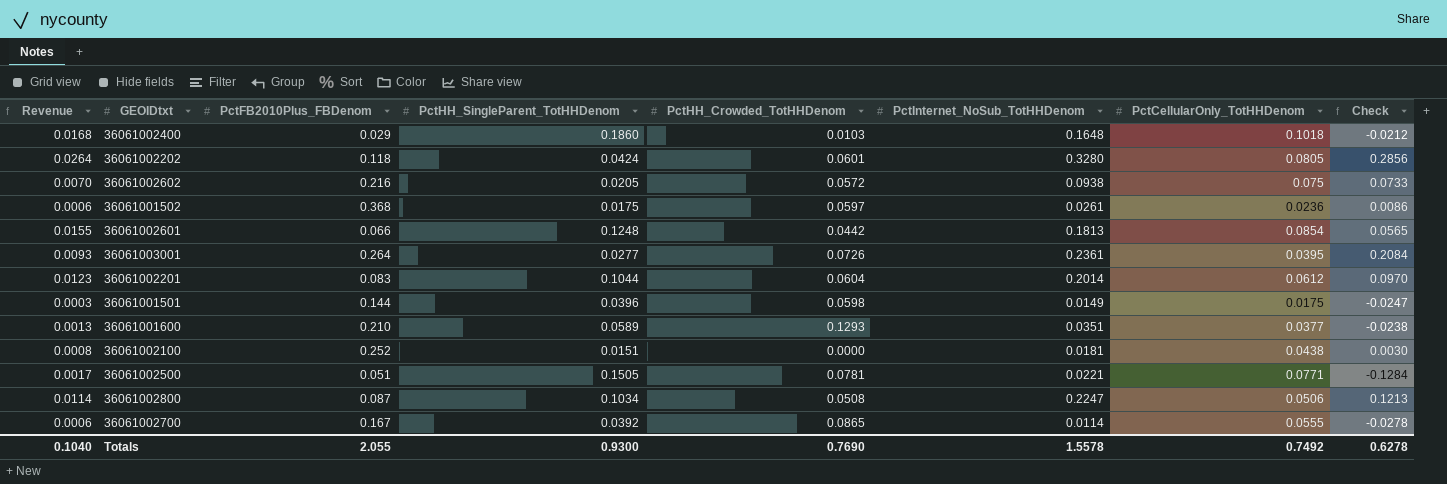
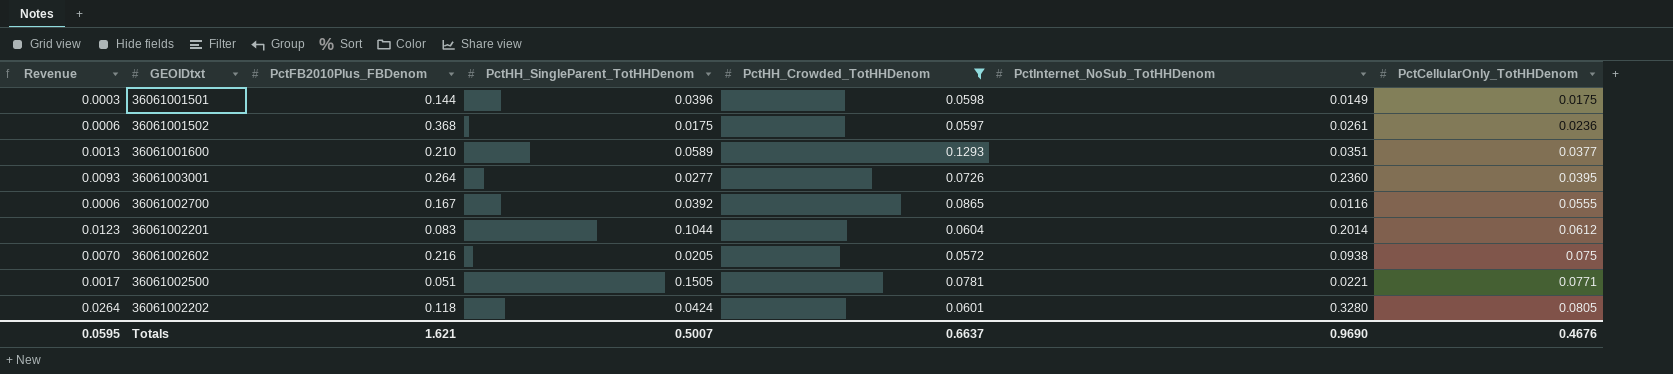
filter: none -> PctHH_Crowded_TotHHDenom >= 0.0572
row order: none -> PctCellularOnly_TotHHDenom ascending
column Check | formula: [PctInternet_NoSub_TotHHDenom] - [PctHH_SingleParent_TotHHDenom] -> none
36061003001 | PctInternet_NoSub_TotHHDenom: 0.2361 -> 0.2360
36061002700 | PctInternet_NoSub_TotHHDenom: 0.0114 -> 0.0116
Totals | Revenue: 0.1040 -> 0.0595
Totals | PctFB2010Plus_FBDenom: 2.055 -> 1.621
Totals | PctHH_SingleParent_TotHHDenom: 0.9300 -> 0.5007
Totals | PctHH_Crowded_TotHHDenom: 0.7690 -> 0.6637
Totals | PctInternet_NoSub_TotHHDenom: 1.5578 -> 0.9690
Totals | PctCellularOnly_TotHHDenom: 0.7492 -> 0.4676

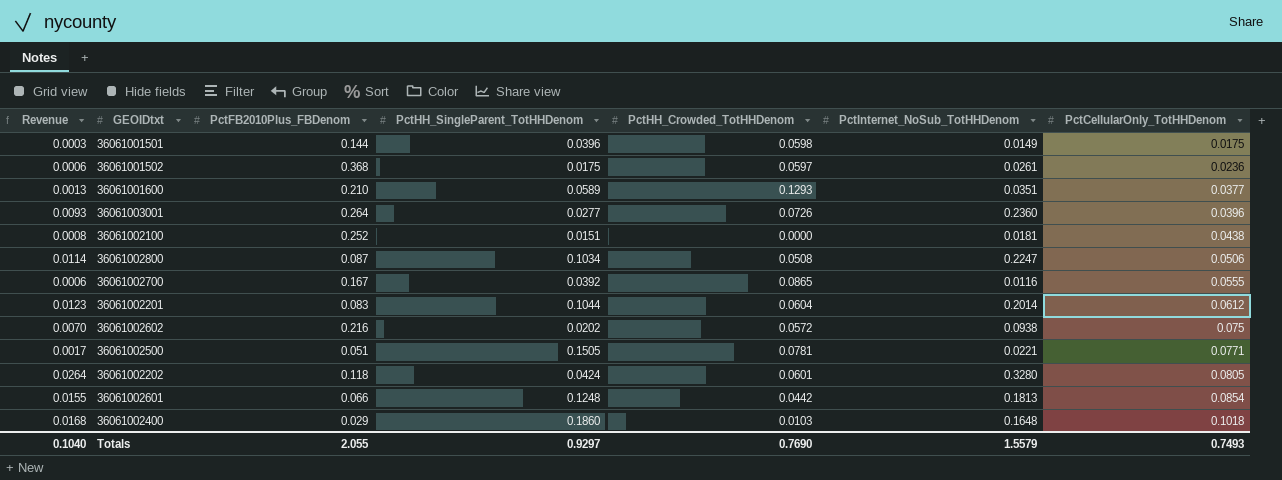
filter: PctHH_Crowded_TotHHDenom >= 0.0572 -> none
36061003001 | PctCellularOnly_TotHHDenom: 0.0395 -> 0.0396
36061002602 | PctHH_SingleParent_TotHHDenom: 0.0205 -> 0.0202
Totals | Revenue: 0.0595 -> 0.1040
Totals | PctFB2010Plus_FBDenom: 1.621 -> 2.055
Totals | PctHH_SingleParent_TotHHDenom: 0.5007 -> 0.9297
Totals | PctHH_Crowded_TotHHDenom: 0.6637 -> 0.7690
Totals | PctInternet_NoSub_TotHHDenom: 0.9690 -> 1.5579
Totals | PctCellularOnly_TotHHDenom: 0.4676 -> 0.7493

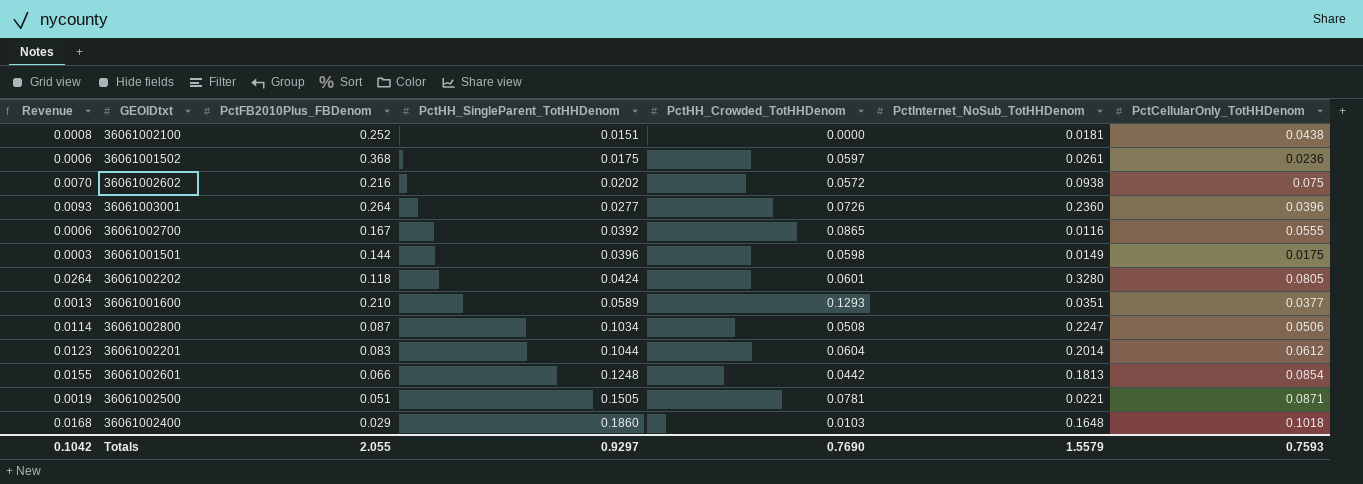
row order: PctCellularOnly_TotHHDenom ascending -> PctHH_SingleParent_TotHHDenom ascending
36061002500 | Revenue: 0.0017 -> 0.0019
36061002500 | PctCellularOnly_TotHHDenom: 0.0771 -> 0.0871
Totals | Revenue: 0.1040 -> 0.1042
Totals | PctCellularOnly_TotHHDenom: 0.7493 -> 0.7593

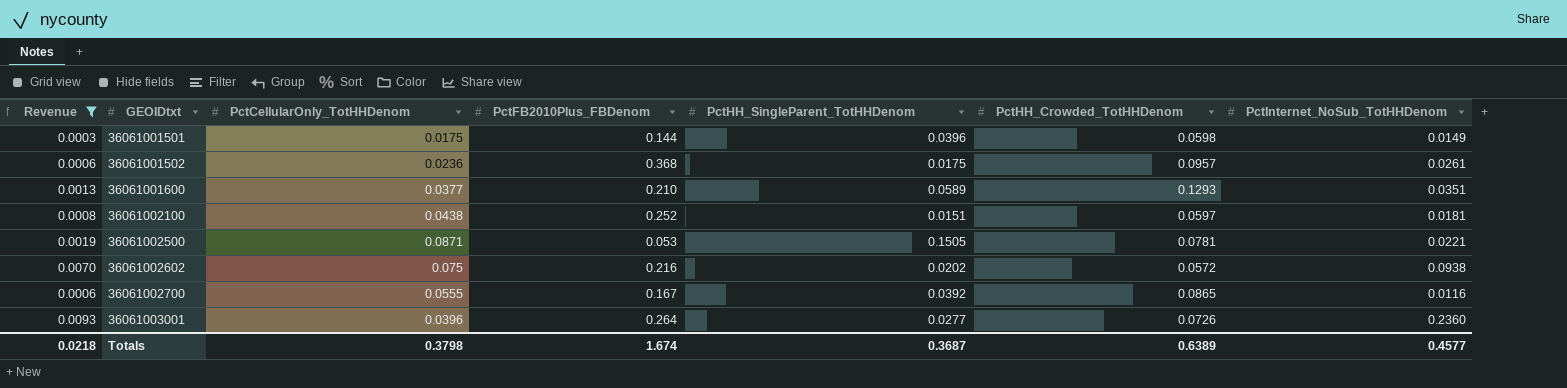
filter: none -> Revenue <= 0.0093
row order: PctHH_SingleParent_TotHHDenom ascending -> GEOIDtxt ascending
column PctCellularOnly_TotHHDenom | position: 7 -> 3
36061001502 | PctHH_Crowded_TotHHDenom: 0.0597 -> 0.0957
36061002100 | PctHH_Crowded_TotHHDenom: 0.0000 -> 0.0597
36061002500 | PctFB2010Plus_FBDenom: 0.051 -> 0.053
Totals | Revenue: 0.1042 -> 0.0218
Totals | PctCellularOnly_TotHHDenom: 0.7593 -> 0.3798
Totals | PctFB2010Plus_FBDenom: 2.055 -> 1.674
Totals | PctHH_SingleParent_TotHHDenom: 0.9297 -> 0.3687
Totals | PctHH_Crowded_TotHHDenom: 0.7690 -> 0.6389
Totals | PctInternet_NoSub_TotHHDenom: 1.5579 -> 0.4577

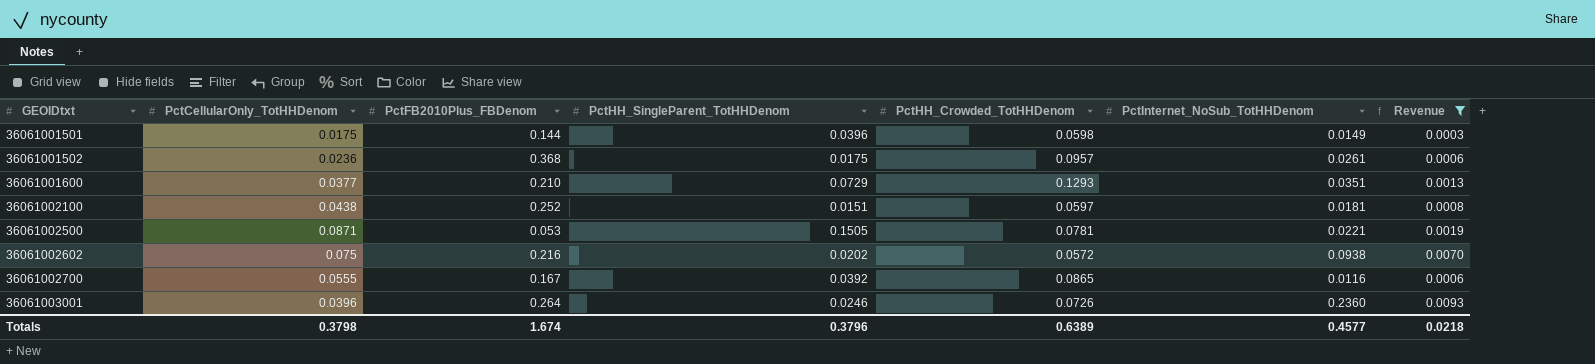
column Revenue | position: 1 -> 7
36061001600 | PctHH_SingleParent_TotHHDenom: 0.0589 -> 0.0729
36061003001 | PctHH_SingleParent_TotHHDenom: 0.0277 -> 0.0246
Totals | PctHH_SingleParent_TotHHDenom: 0.3687 -> 0.3796

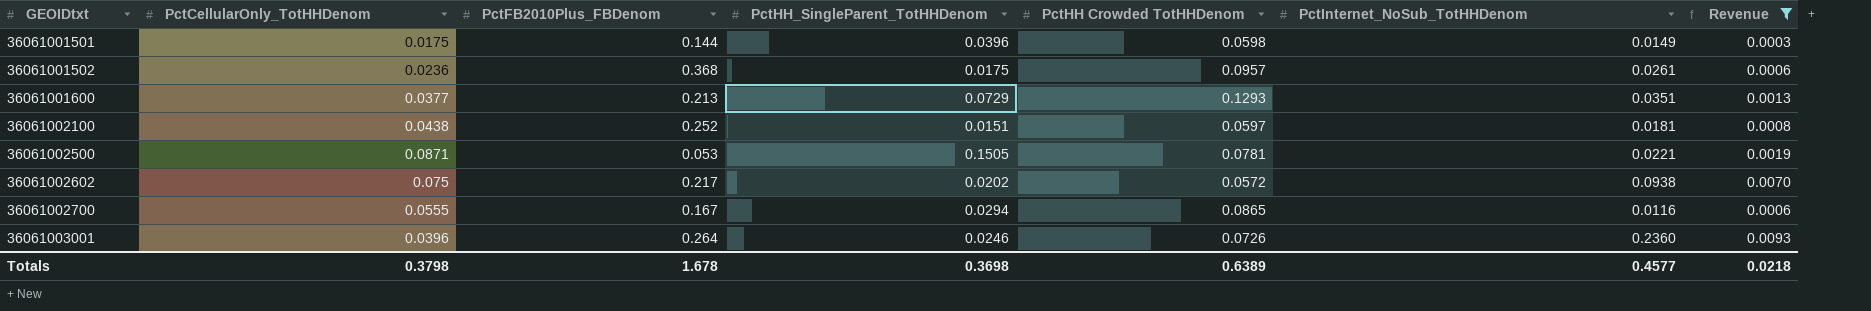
column name: PctHH_Crowded_TotHHDenom -> PctHH Crowded TotHHDenom
36061001600 | PctFB2010Plus_FBDenom: 0.210 -> 0.213
36061002602 | PctFB2010Plus_FBDenom: 0.216 -> 0.217
36061002700 | PctHH_SingleParent_TotHHDenom: 0.0392 -> 0.0294
Totals | PctFB2010Plus_FBDenom: 1.674 -> 1.678
Totals | PctHH_SingleParent_TotHHDenom: 0.3796 -> 0.3698

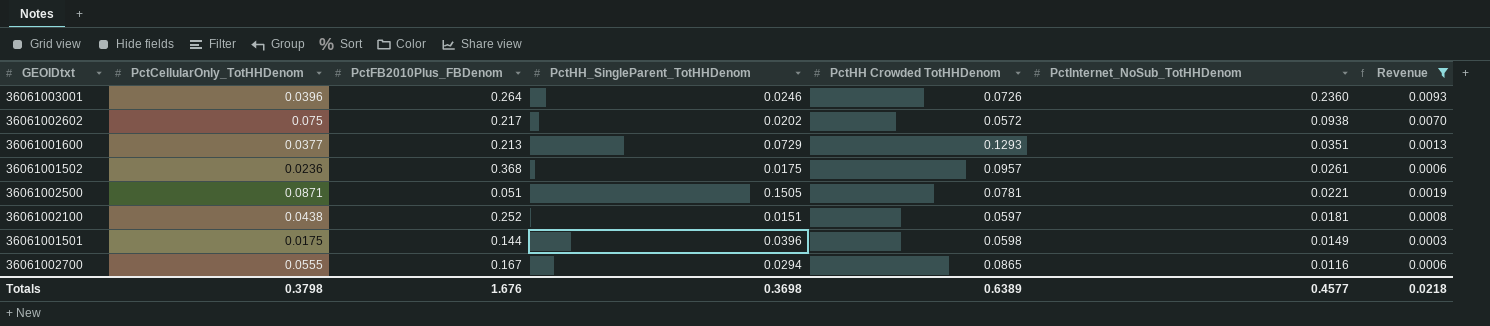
row order: GEOIDtxt ascending -> PctInternet_NoSub_TotHHDenom descending
36061002500 | PctFB2010Plus_FBDenom: 0.053 -> 0.051
Totals | PctFB2010Plus_FBDenom: 1.678 -> 1.676

